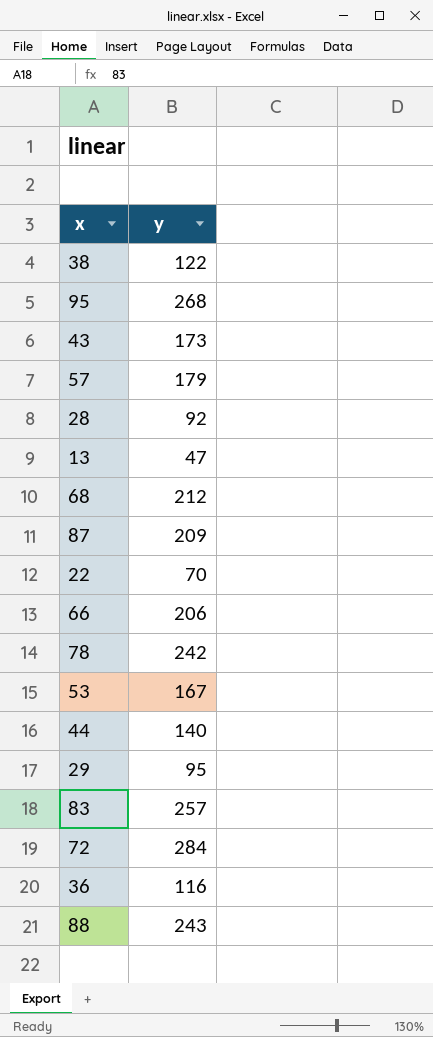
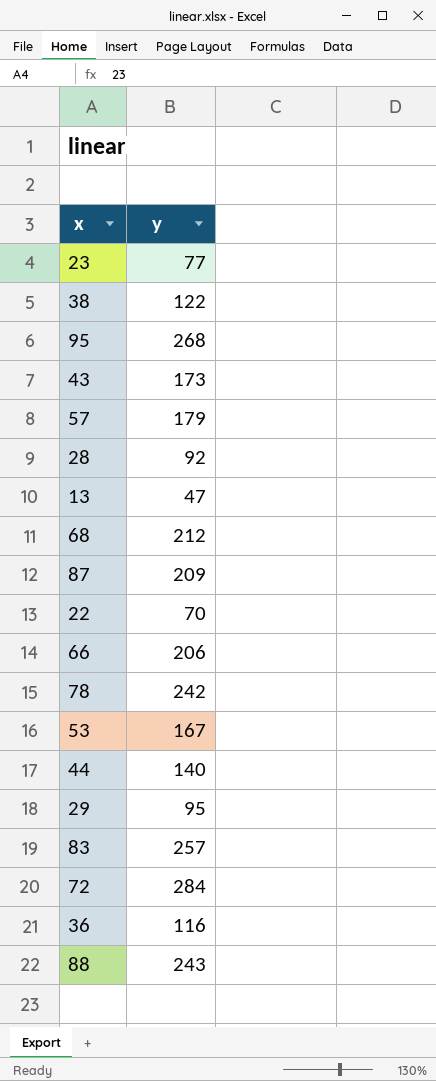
row 23: none -> 77

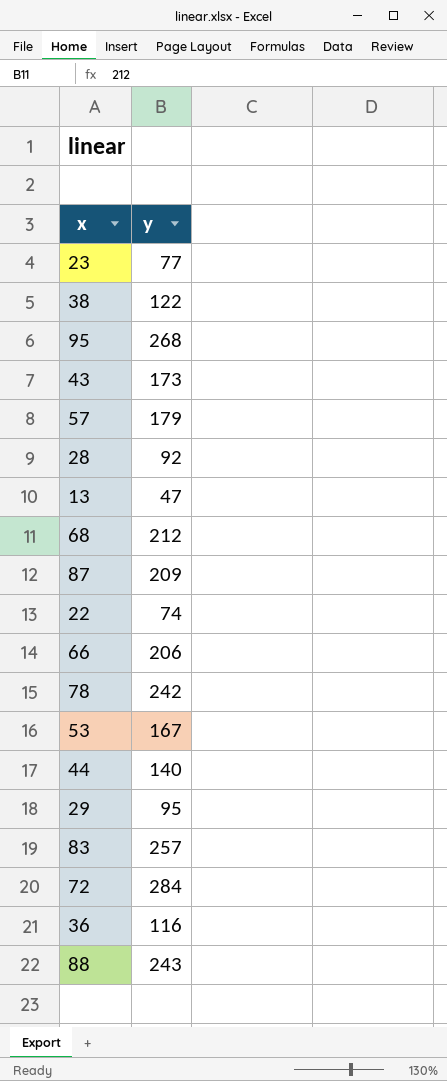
22 | y: 70 -> 74

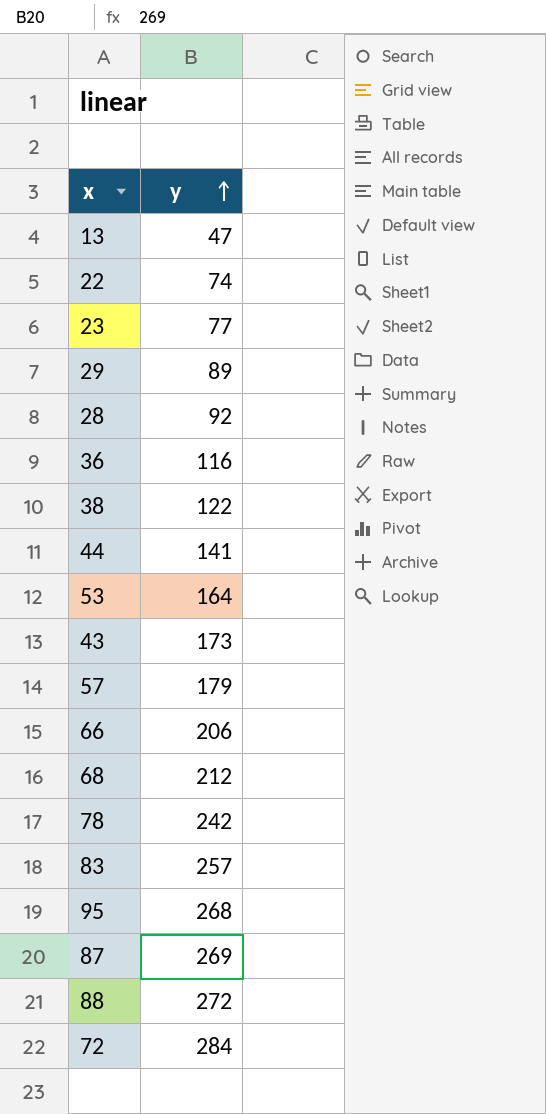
row order: none -> y ascending
29 | y: 95 -> 89
44 | y: 140 -> 141
53 | y: 167 -> 164
87 | y: 209 -> 269
88 | y: 243 -> 272

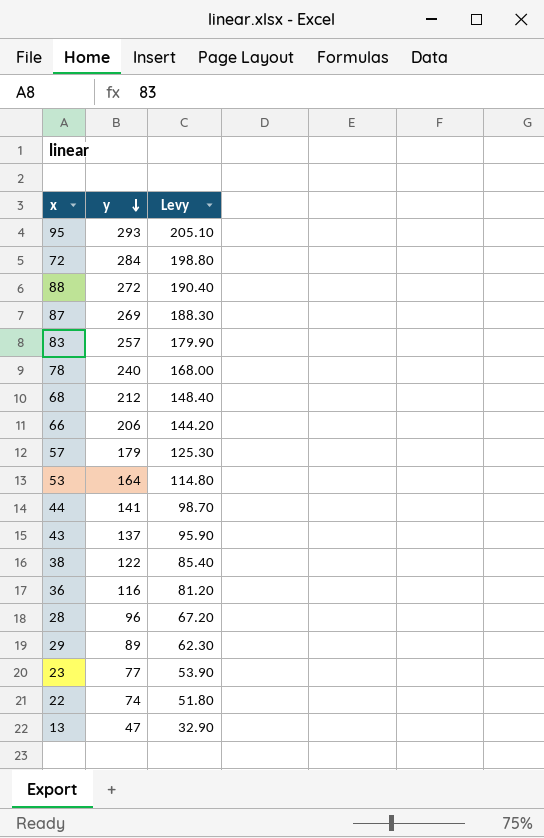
row order: y ascending -> y descending
column Levy | formula: none -> [y] * 0.7
95 | y: 268 -> 293
78 | y: 242 -> 240
43 | y: 173 -> 137
28 | y: 92 -> 96

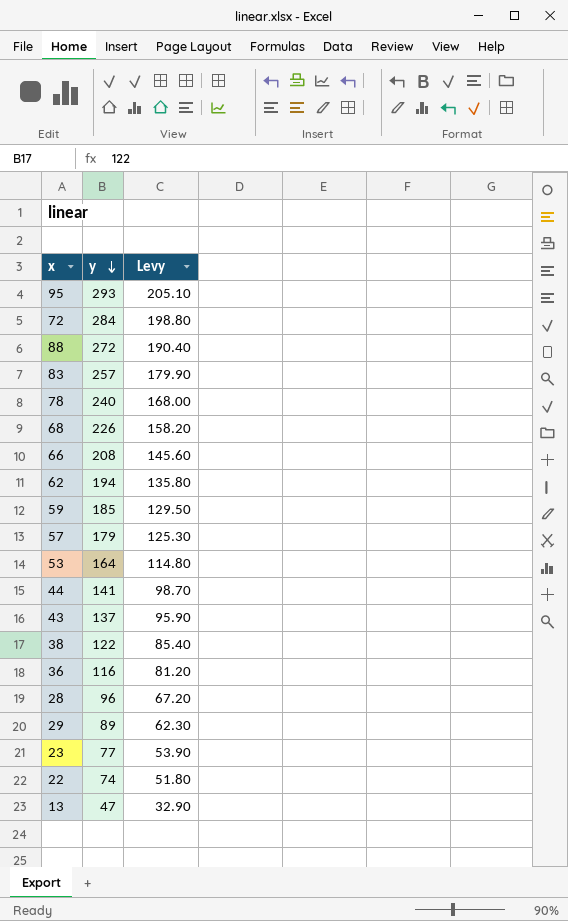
row 87: 269 | 188.30 -> none
68 | y: 212 -> 226
68 | Levy: 148.40 -> 158.20
66 | y: 206 -> 208
66 | Levy: 144.20 -> 145.60
row 62: none -> 194 | 135.80
row 59: none -> 185 | 129.50

